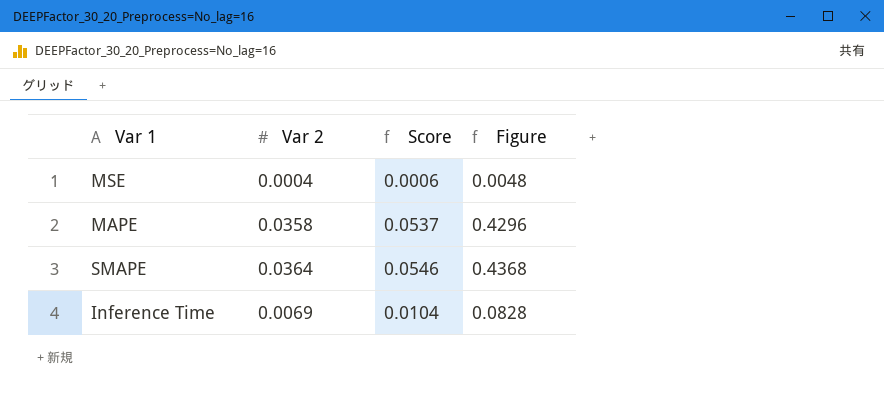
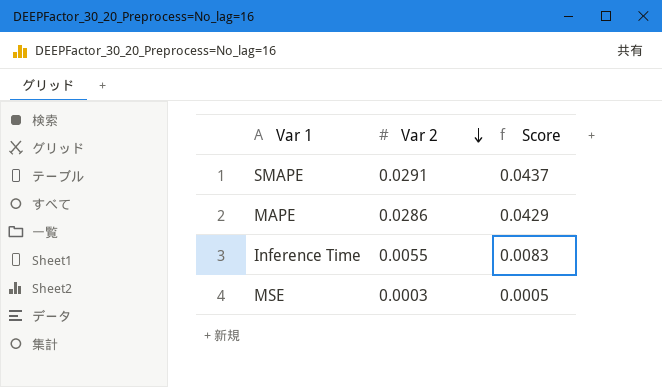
row order: none -> Var 2 descending
column Figure | formula: [Var 2] * 12 -> none
SMAPE | Var 2: 0.0364 -> 0.0291
SMAPE | Score: 0.0546 -> 0.0437
MAPE | Var 2: 0.0358 -> 0.0286
MAPE | Score: 0.0537 -> 0.0429
Inference Time | Var 2: 0.0069 -> 0.0055
Inference Time | Score: 0.0104 -> 0.0083
MSE | Var 2: 0.0004 -> 0.0003
MSE | Score: 0.0006 -> 0.0005

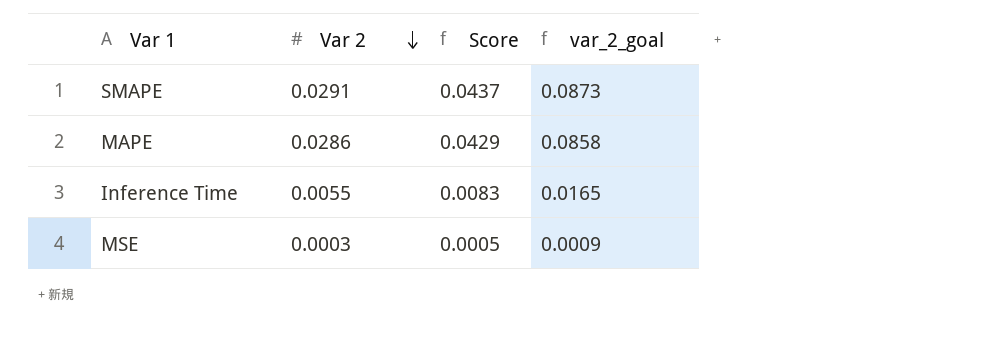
column var_2_goal | formula: none -> [Var 2] * 3

